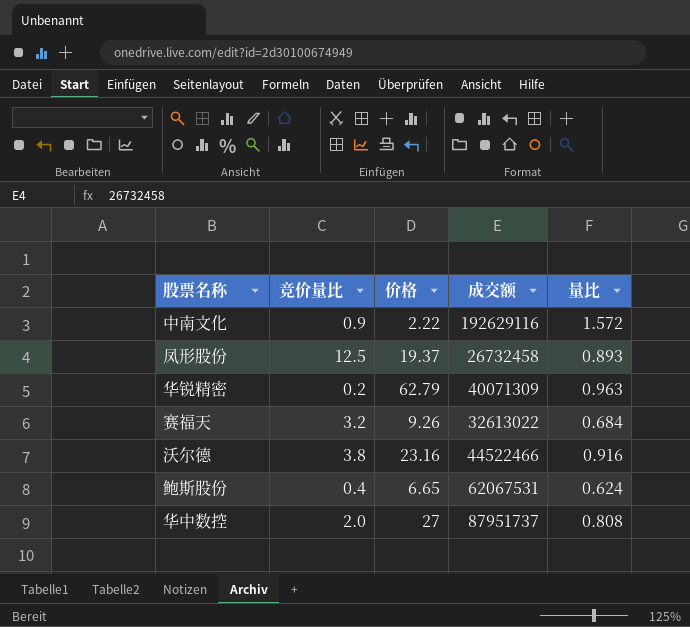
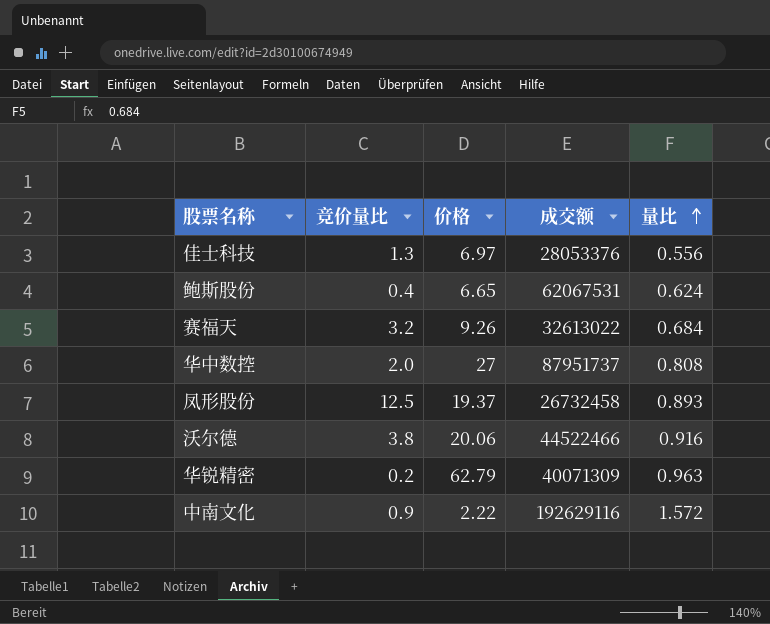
row order: none -> 量比 ascending
row 佳士科技: none -> 1.3 | 6.97 | 28053376 | 0.556
沃尔德 | 价格: 23.16 -> 20.06

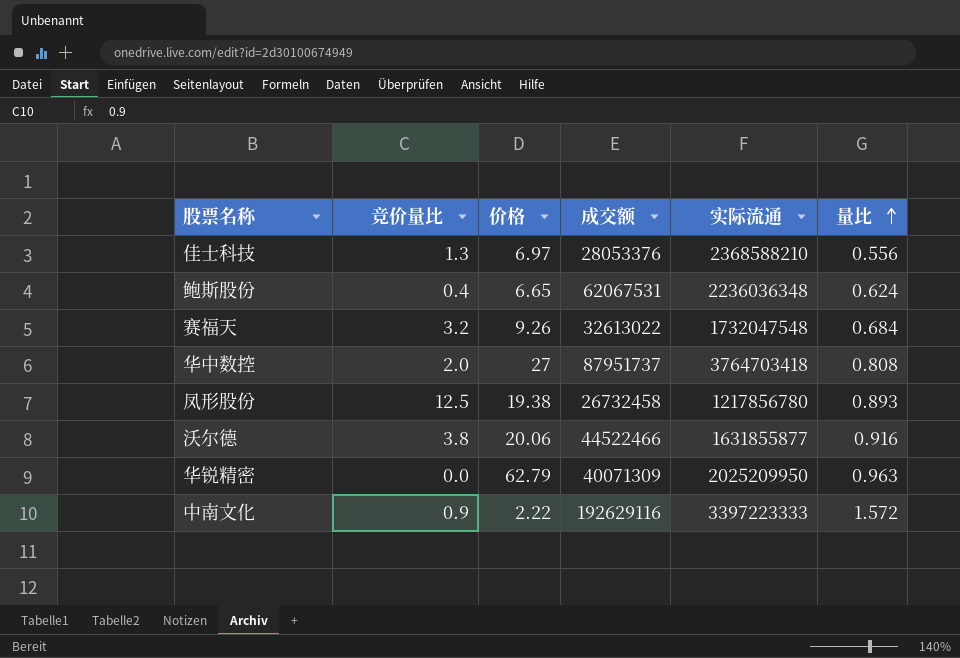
column 实际流通 | position: none -> 5
凤形股份 | 价格: 19.37 -> 19.38
华锐精密 | 竞价量比: 0.2 -> 0.0

